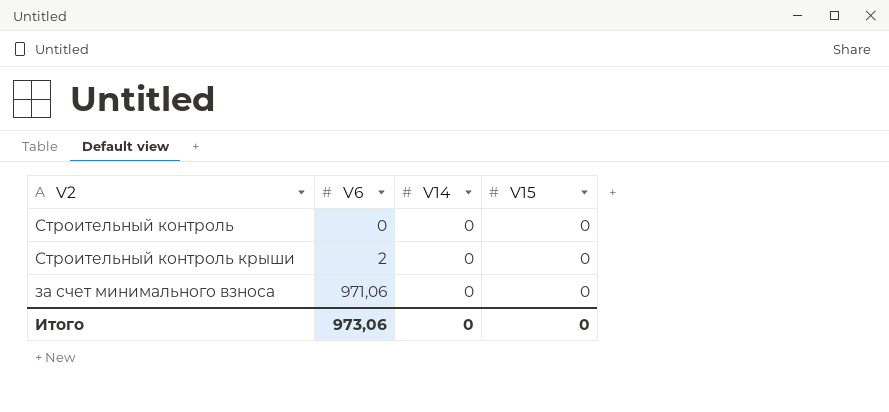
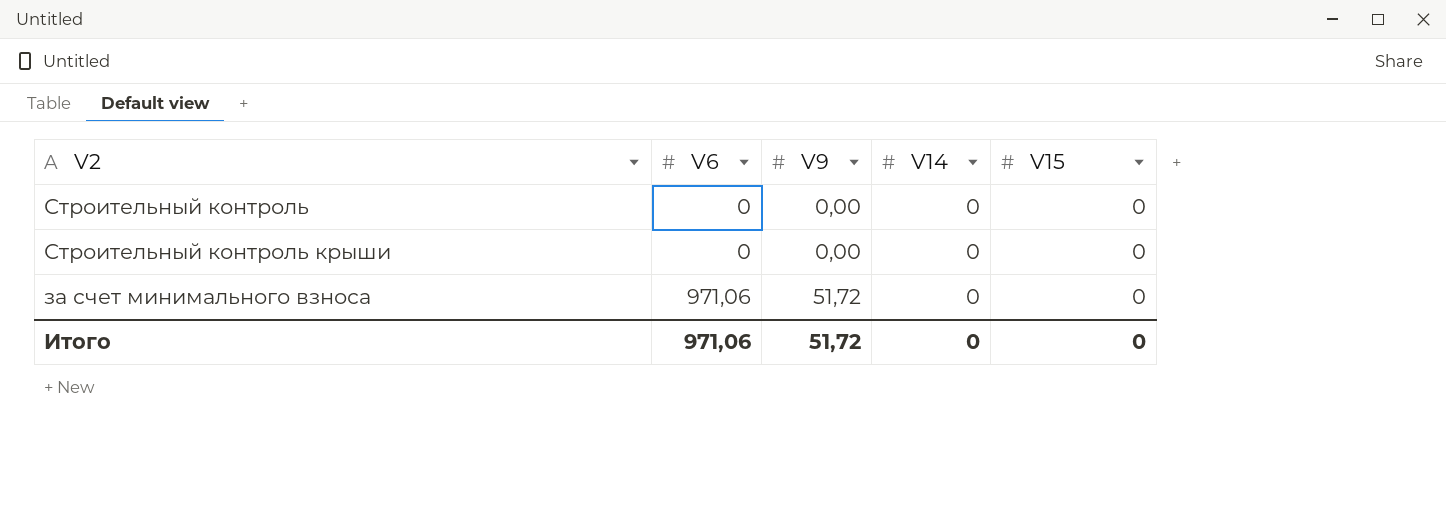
column V9 | position: none -> 3
Строительный контроль крыши | V6: 2 -> 0
Итого | V6: 973,06 -> 971,06

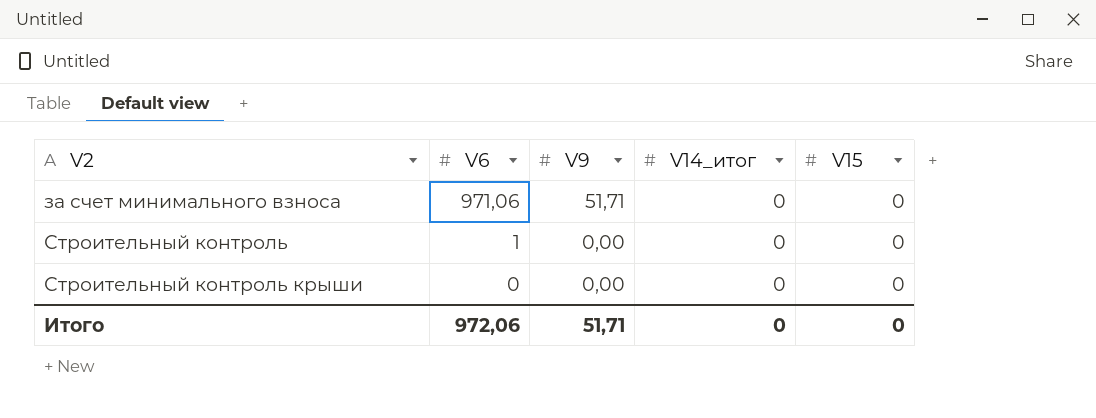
row order: V6 ascending -> V2 ascending
column name: V14 -> V14_итог
за счет минимального взноса | V9: 51,72 -> 51,71
Строительный контроль | V6: 0 -> 1
Итого | V6: 971,06 -> 972,06
Итого | V9: 51,72 -> 51,71

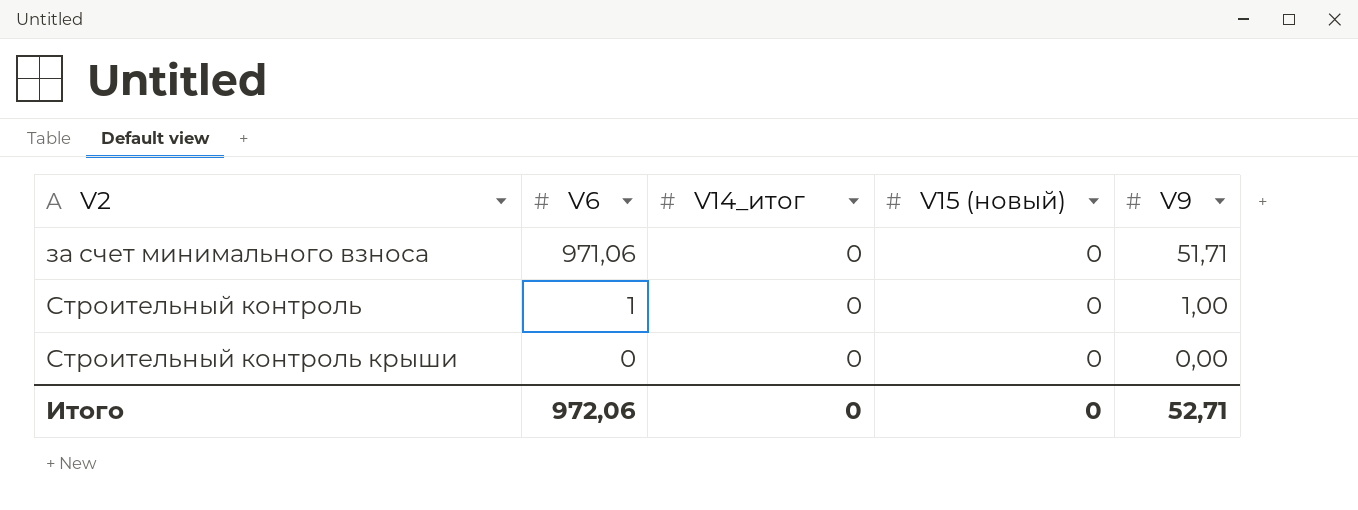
column name: V15 -> V15 (новый)
column V9 | position: 3 -> 5
Строительный контроль | V9: 0,00 -> 1,00
Итого | V9: 51,71 -> 52,71

